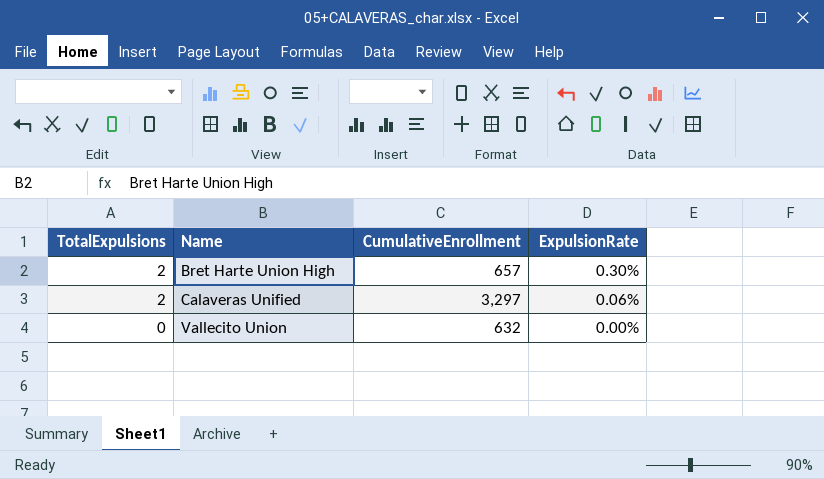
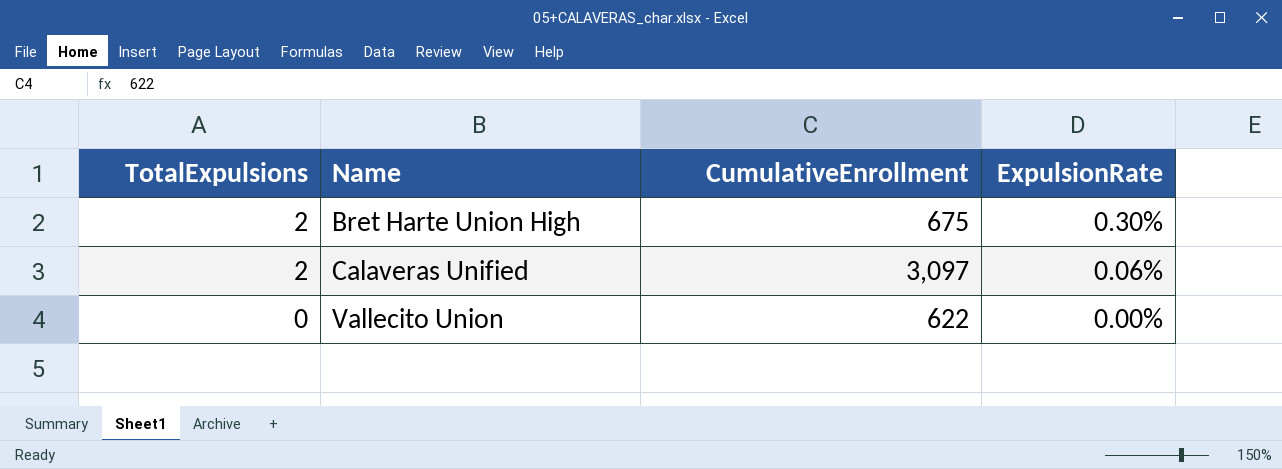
Bret Harte Union High | CumulativeEnrollment: 657 -> 675
Calaveras Unified | CumulativeEnrollment: 3,297 -> 3,097
Vallecito Union | CumulativeEnrollment: 632 -> 622

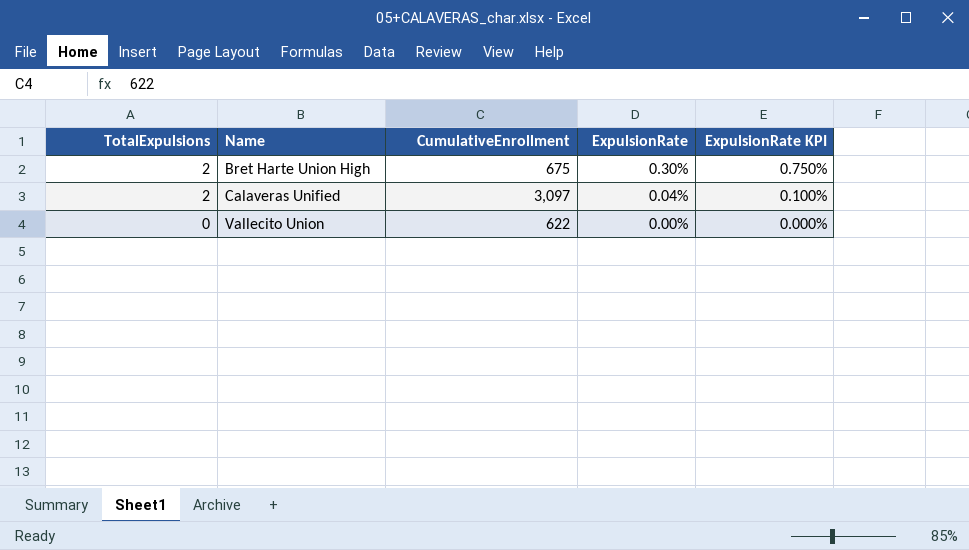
column ExpulsionRate KPI | formula: none -> [ExpulsionRate] * 2.5
Calaveras Unified | ExpulsionRate: 0.06% -> 0.04%

